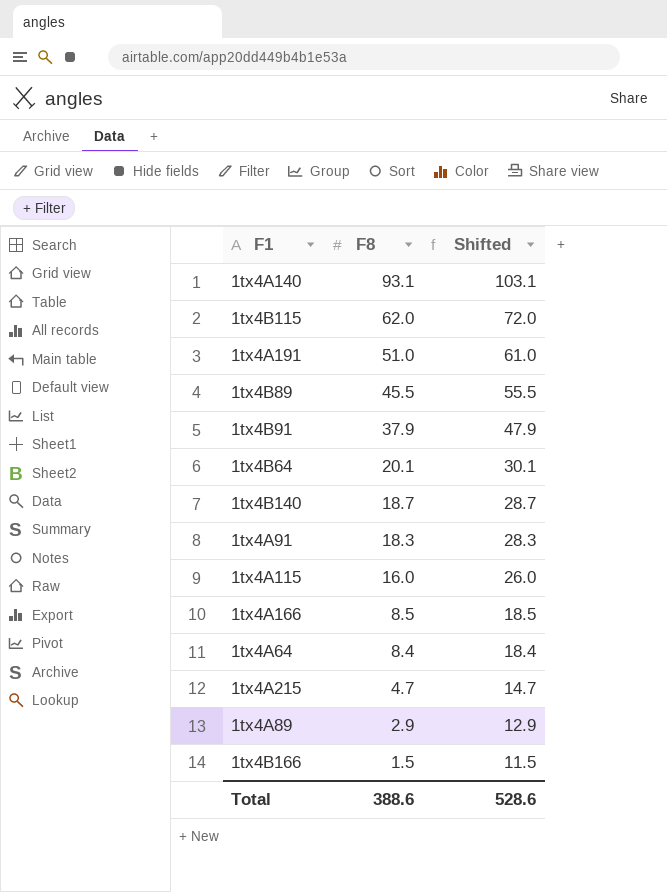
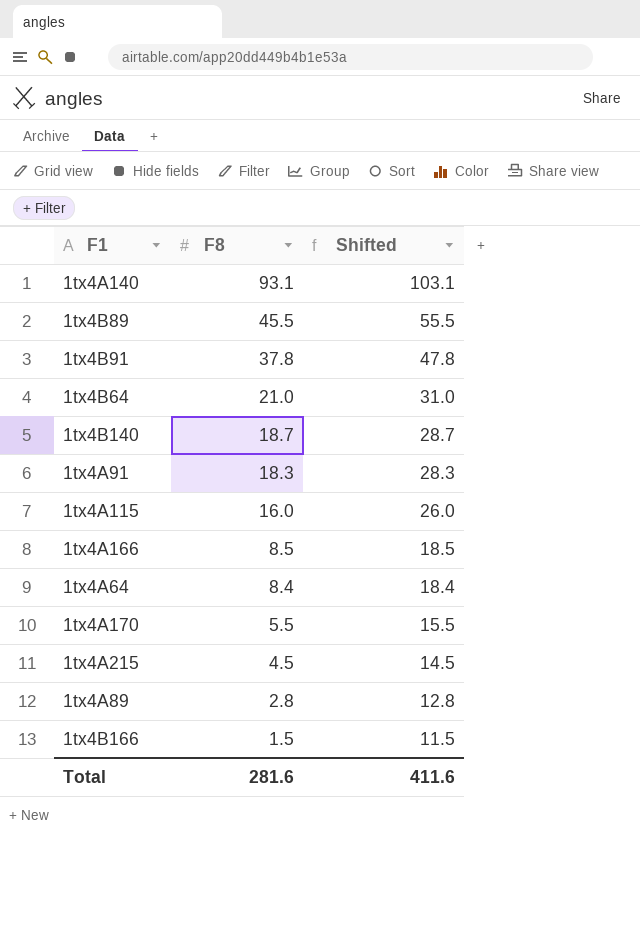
row 1tx4B115: 62.0 | 72.0 -> none
row 1tx4A191: 51.0 | 61.0 -> none
1tx4B91 | F8: 37.9 -> 37.8
1tx4B91 | Shifted: 47.9 -> 47.8
1tx4B64 | F8: 20.1 -> 21.0
1tx4B64 | Shifted: 30.1 -> 31.0
row 1tx4A170: none -> 5.5 | 15.5
1tx4A215 | F8: 4.7 -> 4.5
1tx4A215 | Shifted: 14.7 -> 14.5
1tx4A89 | F8: 2.9 -> 2.8
1tx4A89 | Shifted: 12.9 -> 12.8
Total | F8: 388.6 -> 281.6
Total | Shifted: 528.6 -> 411.6

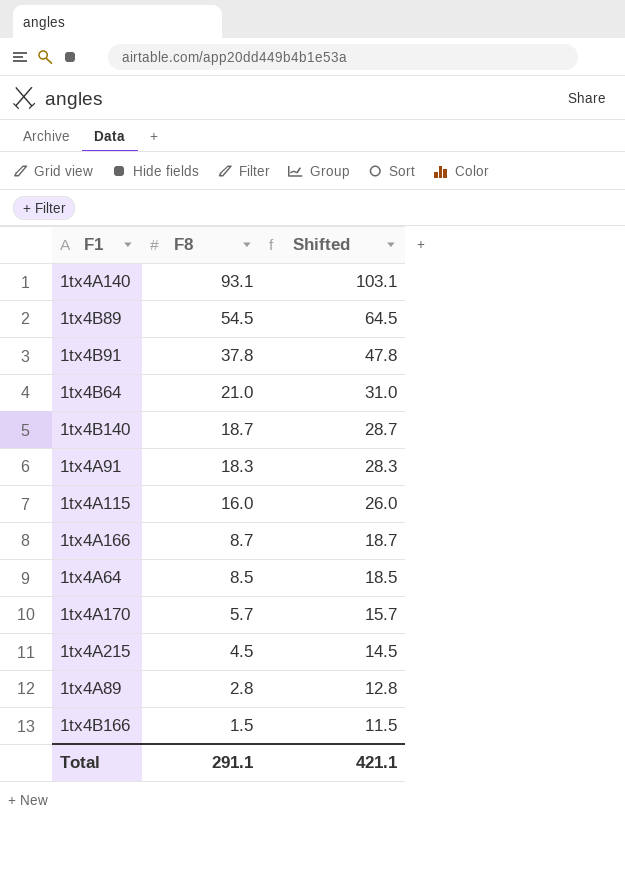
1tx4B89 | F8: 45.5 -> 54.5
1tx4B89 | Shifted: 55.5 -> 64.5
1tx4A166 | F8: 8.5 -> 8.7
1tx4A166 | Shifted: 18.5 -> 18.7
1tx4A64 | F8: 8.4 -> 8.5
1tx4A64 | Shifted: 18.4 -> 18.5
1tx4A170 | F8: 5.5 -> 5.7
1tx4A170 | Shifted: 15.5 -> 15.7
Total | F8: 281.6 -> 291.1
Total | Shifted: 411.6 -> 421.1

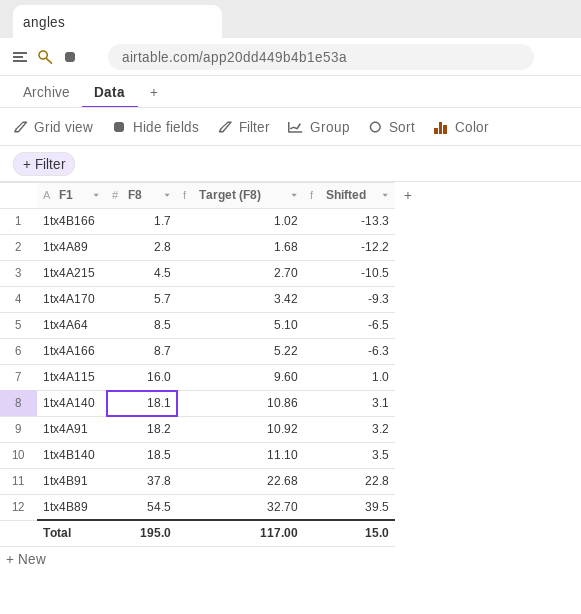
row order: F8 descending -> F8 ascending
column Target (F8) | formula: none -> [F8] * 0.6
column Shifted | formula: [F8] + 10 -> [F8] - 15
row 1tx4B64: 21.0 | 31.0 -> none
1tx4B166 | F8: 1.5 -> 1.7
1tx4A140 | F8: 93.1 -> 18.1
1tx4A91 | F8: 18.3 -> 18.2
1tx4B140 | F8: 18.7 -> 18.5
Total | F8: 291.1 -> 195.0
Total | Shifted: 421.1 -> 15.0

